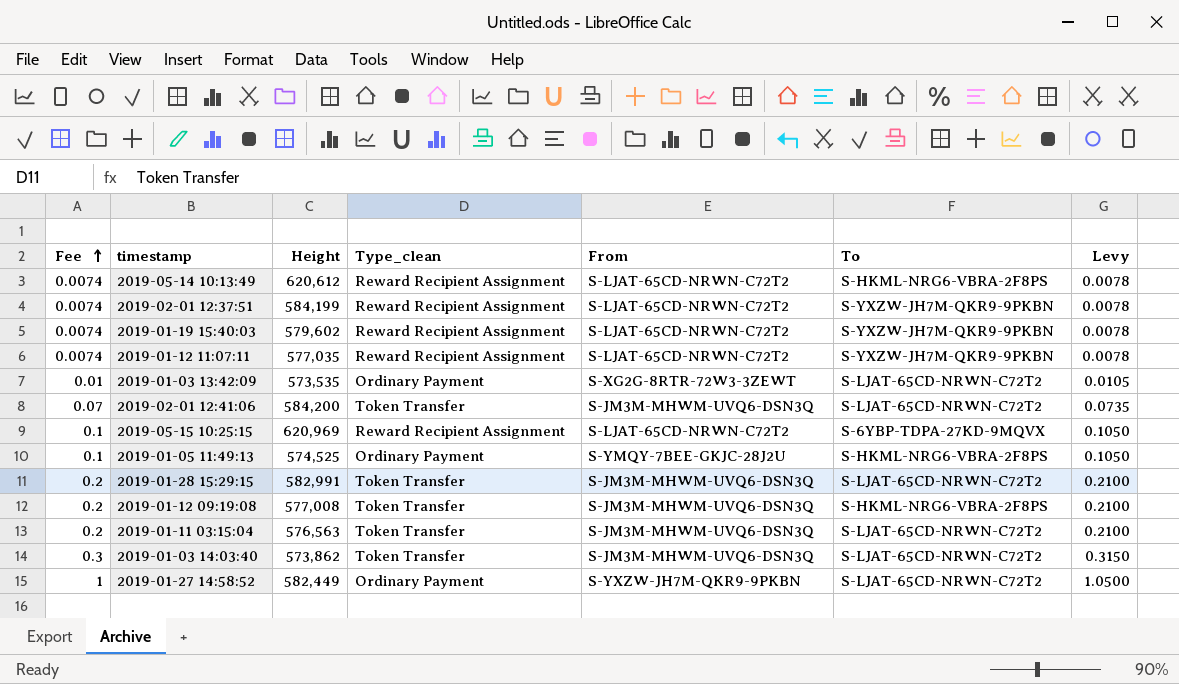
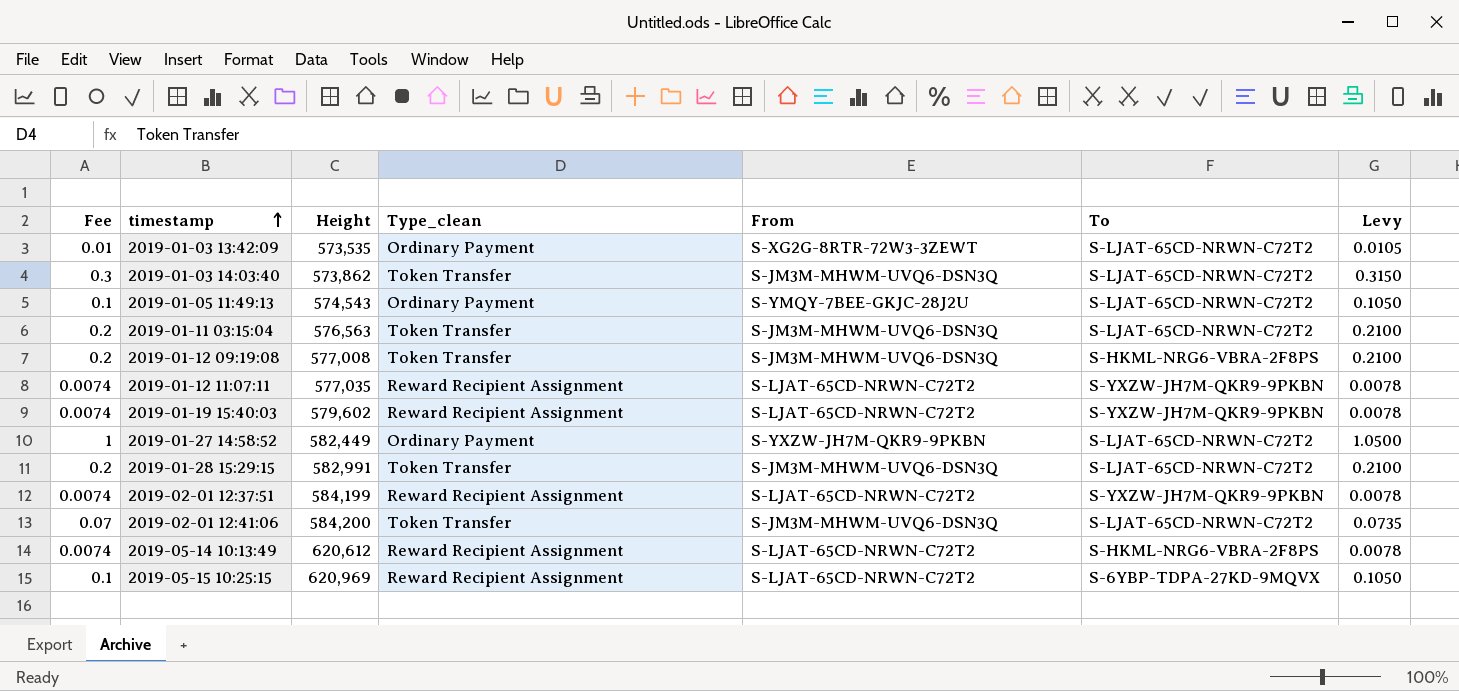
row order: Fee ascending -> timestamp ascending
2019-01-05 11:49:13 | Height: 574,525 -> 574,543
2019-01-05 11:49:13 | To: S-HKML-NRG6-VBRA-2F8PS -> S-LJAT-65CD-NRWN-C72T2

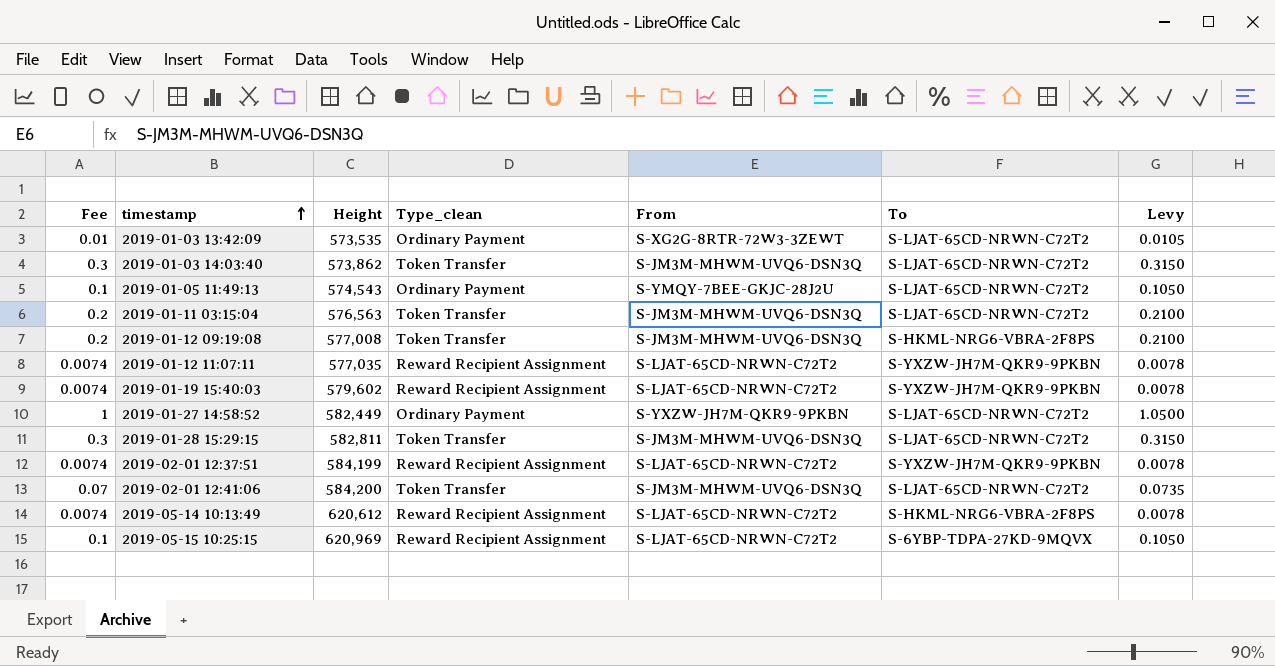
2019-01-28 15:29:15 | Fee: 0.2 -> 0.3
2019-01-28 15:29:15 | Height: 582,991 -> 582,811
2019-01-28 15:29:15 | Levy: 0.2100 -> 0.3150

